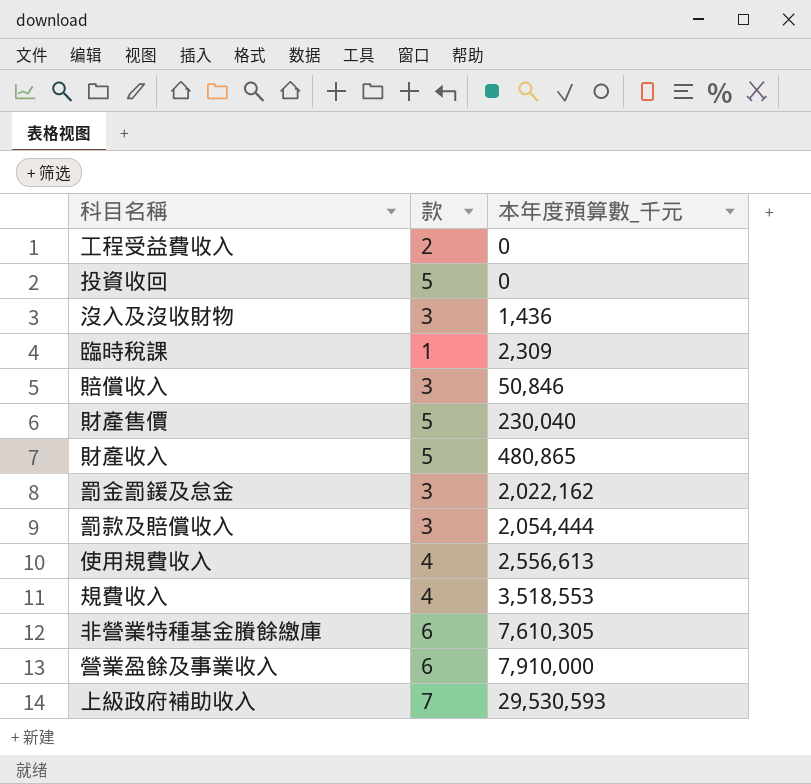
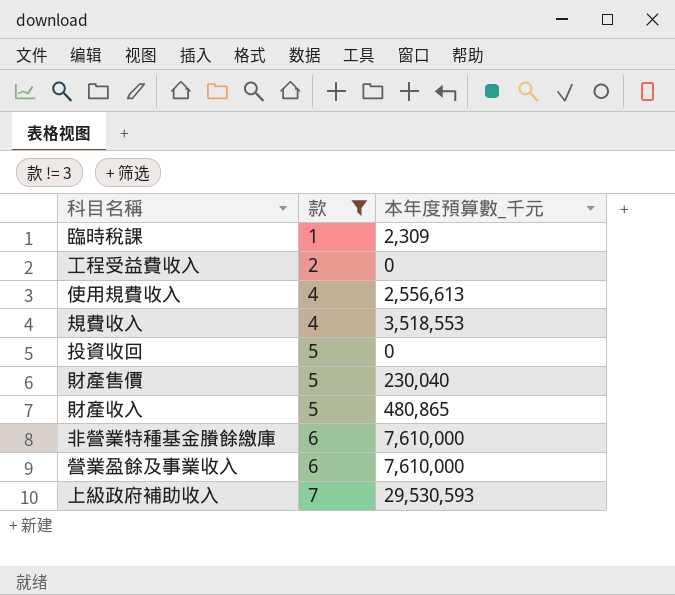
filter: none -> 款 != 3
row order: 本年度預算數_千元 ascending -> 款 ascending
非營業特種基金賸餘繳庫 | 本年度預算數_千元: 7,610,305 -> 7,610,000
營業盈餘及事業收入 | 本年度預算數_千元: 7,910,000 -> 7,610,000

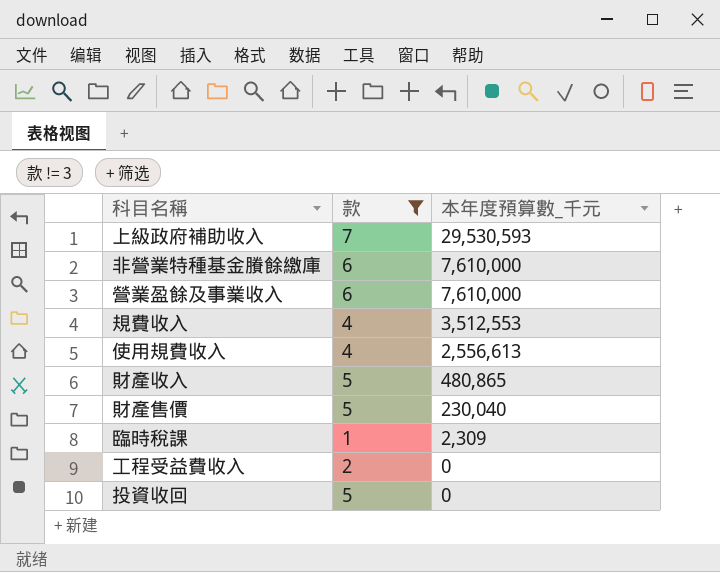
row order: 款 ascending -> 本年度預算數_千元 descending
規費收入 | 本年度預算數_千元: 3,518,553 -> 3,512,553

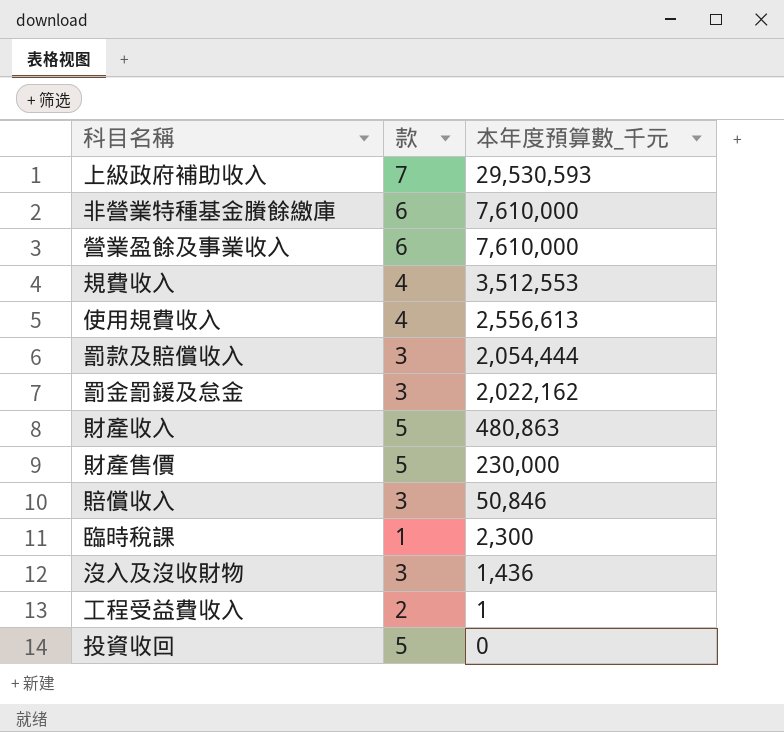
filter: 款 != 3 -> none
財產收入 | 本年度預算數_千元: 480,865 -> 480,863
財產售價 | 本年度預算數_千元: 230,040 -> 230,000
臨時稅課 | 本年度預算數_千元: 2,309 -> 2,300
工程受益費收入 | 本年度預算數_千元: 0 -> 1

